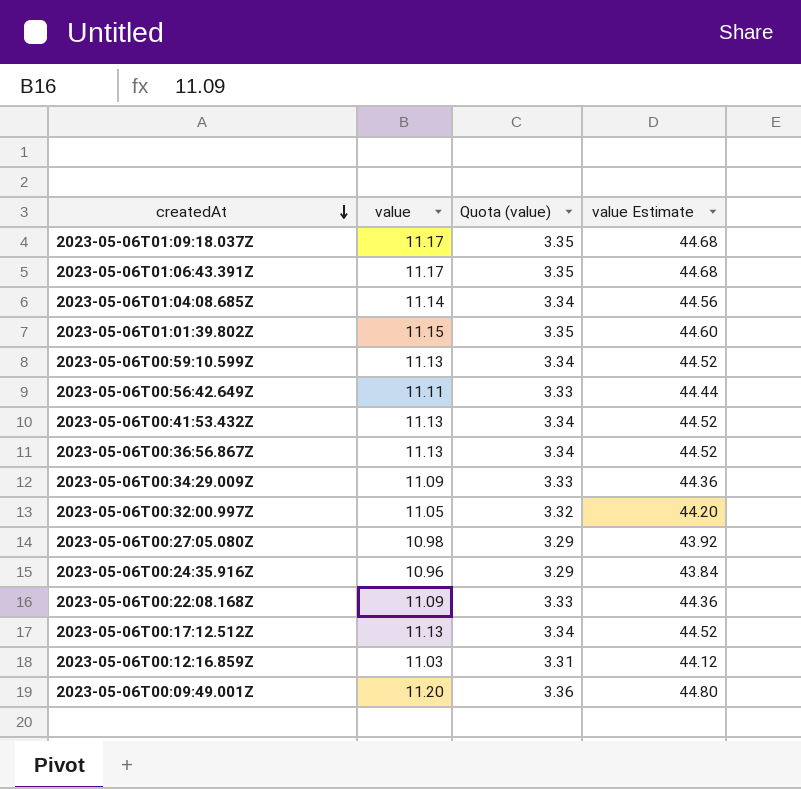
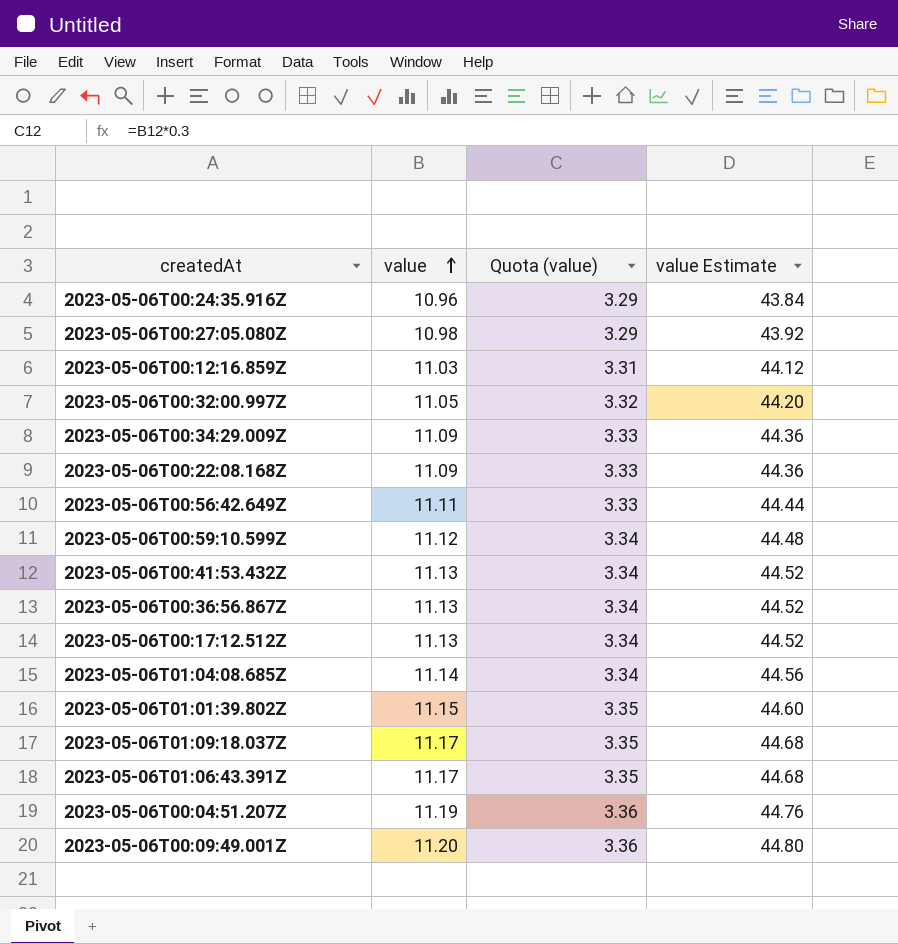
row order: createdAt descending -> value ascending
2023-05-06T00:59:10.599Z | value: 11.13 -> 11.12
2023-05-06T00:59:10.599Z | value Estimate: 44.52 -> 44.48
row 2023-05-06T00:04:51.207Z: none -> 11.19 | 3.36 | 44.76

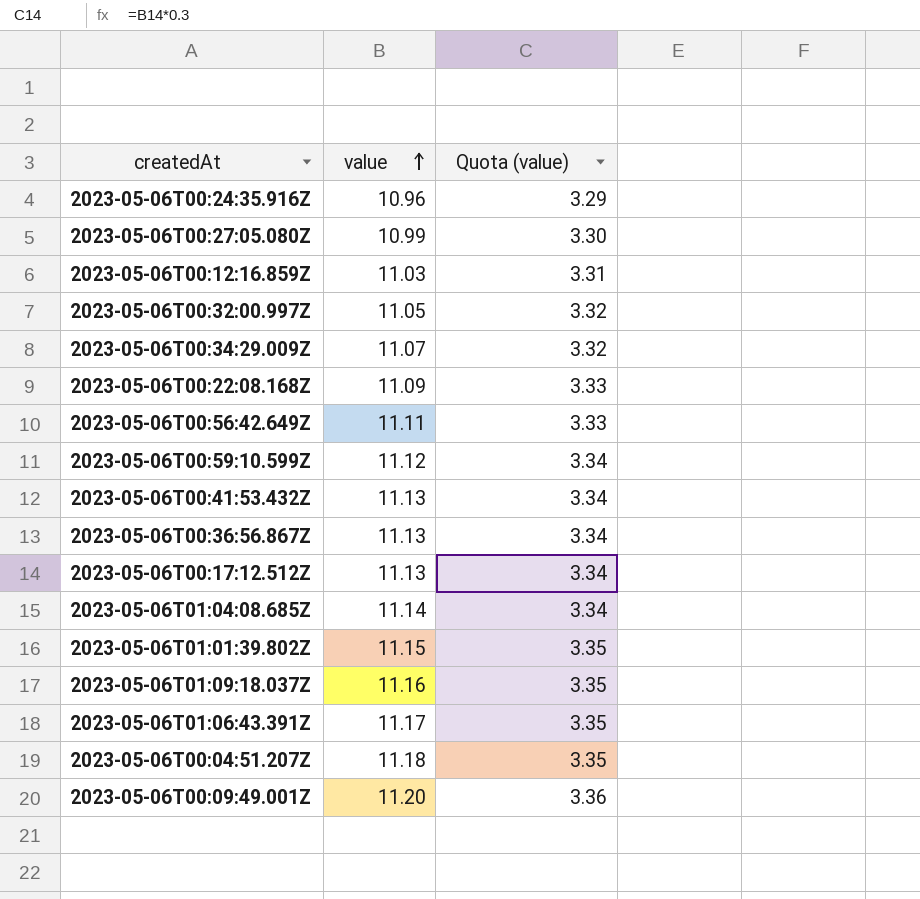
column value Estimate | formula: [value] * 4 -> none
2023-05-06T00:27:05.080Z | value: 10.98 -> 10.99
2023-05-06T00:27:05.080Z | Quota (value): 3.29 -> 3.30
2023-05-06T00:34:29.009Z | value: 11.09 -> 11.07
2023-05-06T00:34:29.009Z | Quota (value): 3.33 -> 3.32
2023-05-06T01:09:18.037Z | value: 11.17 -> 11.16
2023-05-06T00:04:51.207Z | value: 11.19 -> 11.18
2023-05-06T00:04:51.207Z | Quota (value): 3.36 -> 3.35

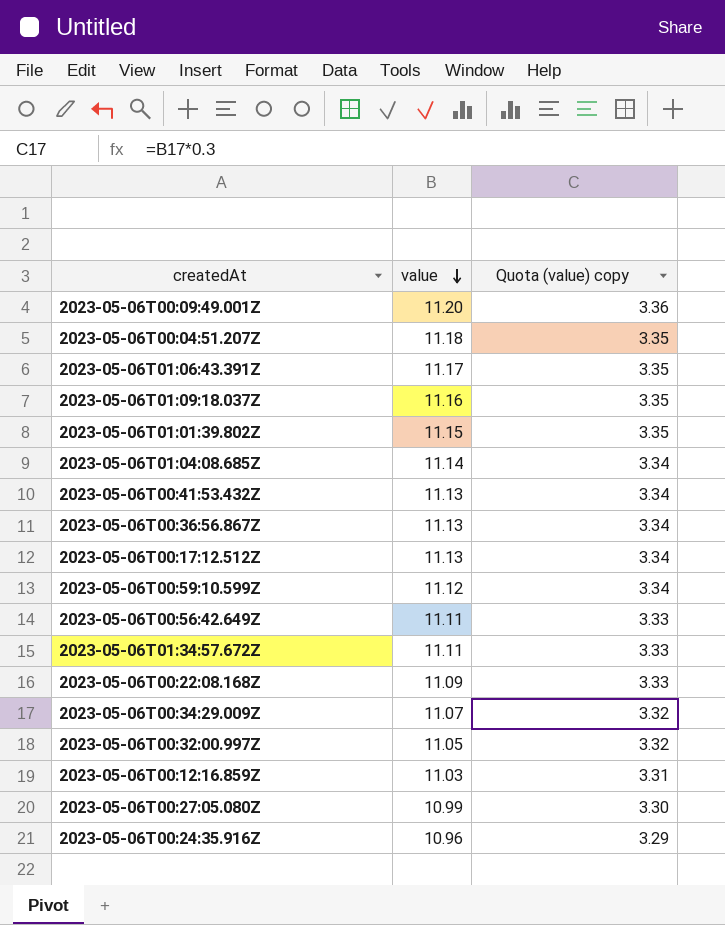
row order: value ascending -> value descending
column name: Quota (value) -> Quota (value) copy
row 2023-05-06T01:34:57.672Z: none -> 11.11 | 3.33

